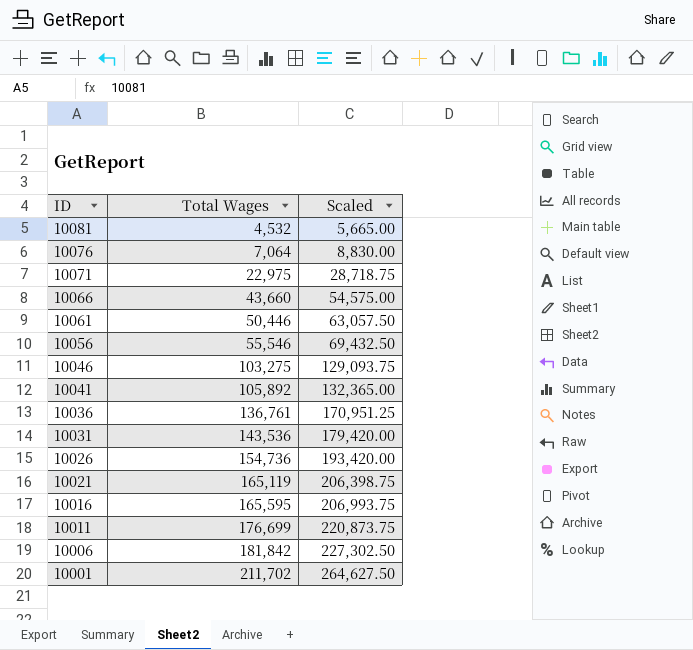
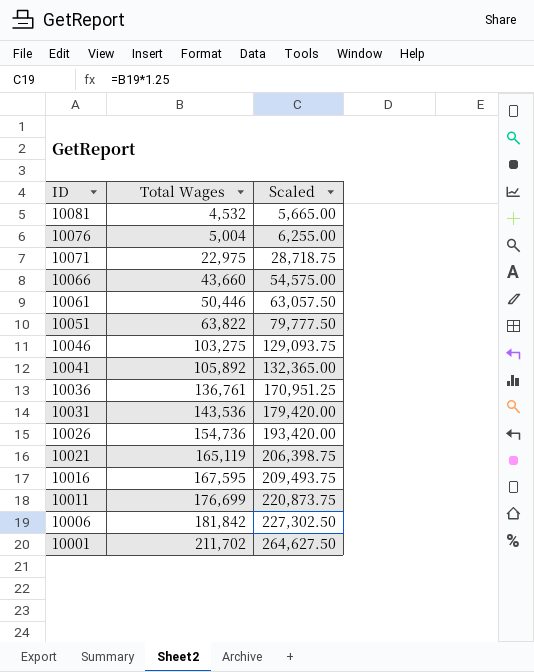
row 10056: 55,546 | 69,432.50 -> none
10076 | Total Wages: 7,064 -> 5,004
10076 | Scaled: 8,830.00 -> 6,255.00
row 10051: none -> 63,822 | 79,777.50
10016 | Total Wages: 165,595 -> 167,595
10016 | Scaled: 206,993.75 -> 209,493.75

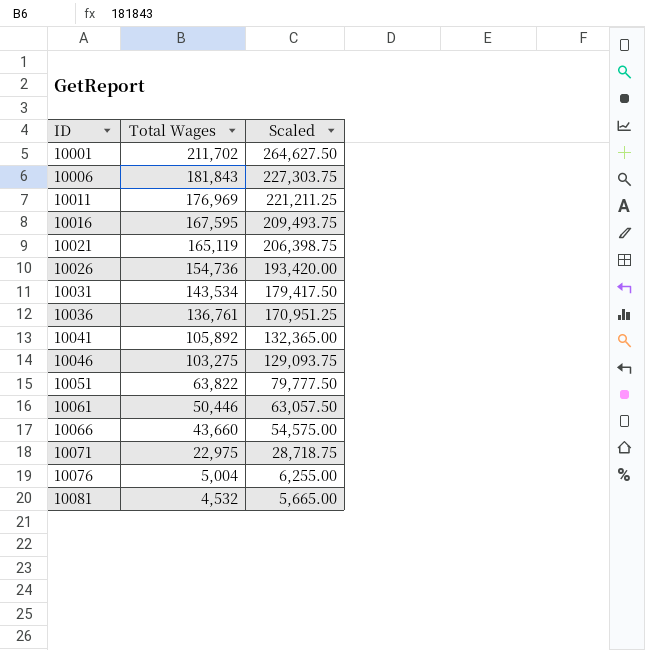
row order: ID descending -> ID ascending
10006 | Total Wages: 181,842 -> 181,843
10006 | Scaled: 227,302.50 -> 227,303.75
10011 | Total Wages: 176,699 -> 176,969
10011 | Scaled: 220,873.75 -> 221,211.25
10031 | Total Wages: 143,536 -> 143,534
10031 | Scaled: 179,420.00 -> 179,417.50

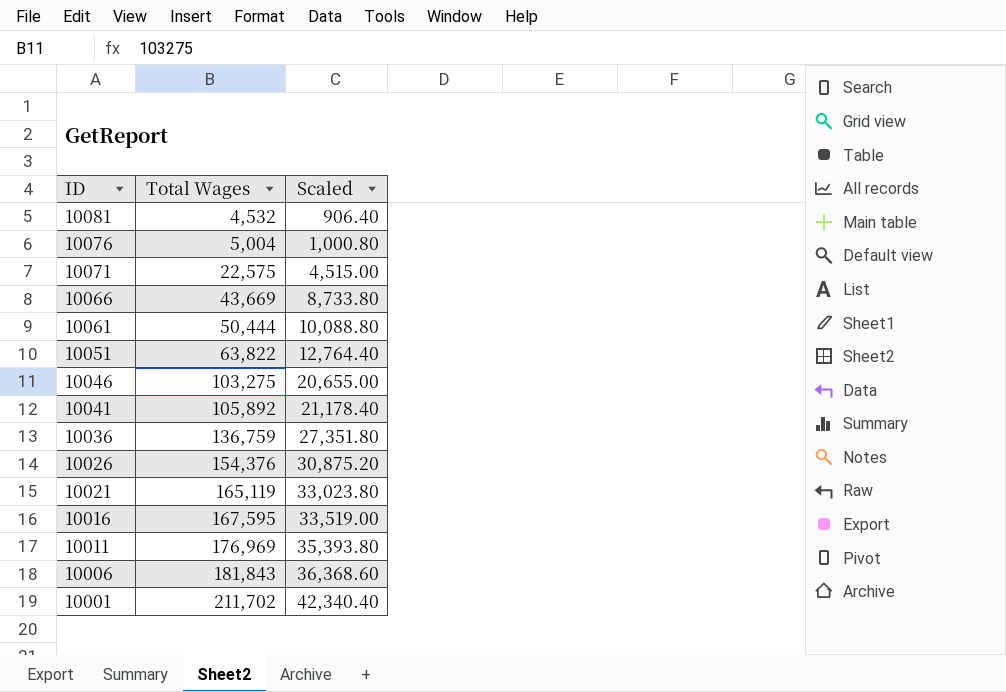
row order: ID ascending -> ID descending
column Scaled | formula: [Total Wages] * 1.25 -> [Total Wages] * 0.2
row 10031: 143,534 | 179,417.50 -> none
10071 | Total Wages: 22,975 -> 22,575
10066 | Total Wages: 43,660 -> 43,669
10061 | Total Wages: 50,446 -> 50,444
10036 | Total Wages: 136,761 -> 136,759
10026 | Total Wages: 154,736 -> 154,376

